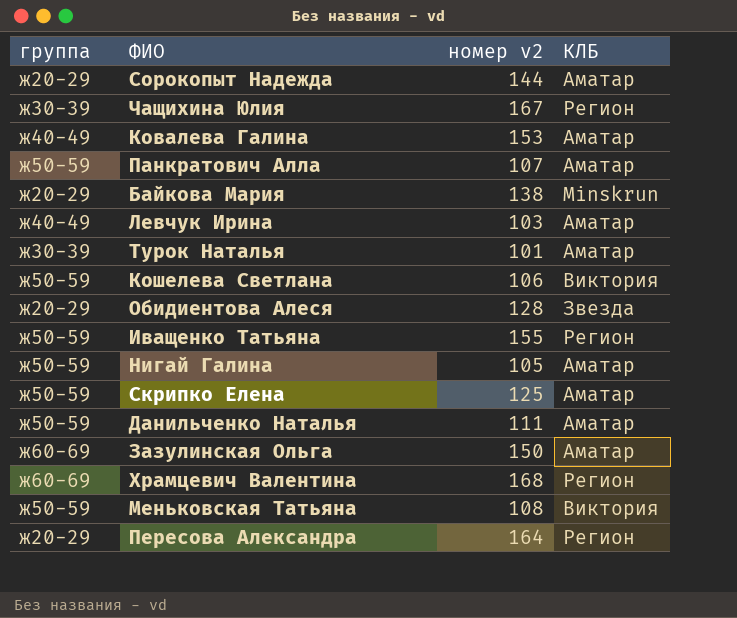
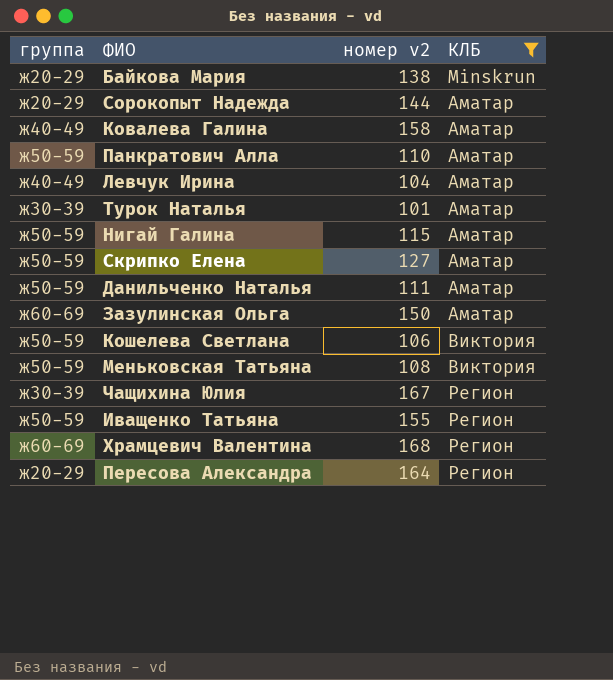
filter: none -> КЛБ != Звезда
row order: none -> КЛБ ascending
Ковалева Галина | номер v2: 153 -> 158
Панкратович Алла | номер v2: 107 -> 110
Левчук Ирина | номер v2: 103 -> 104
Нигай Галина | номер v2: 105 -> 115
Скрипко Елена | номер v2: 125 -> 127

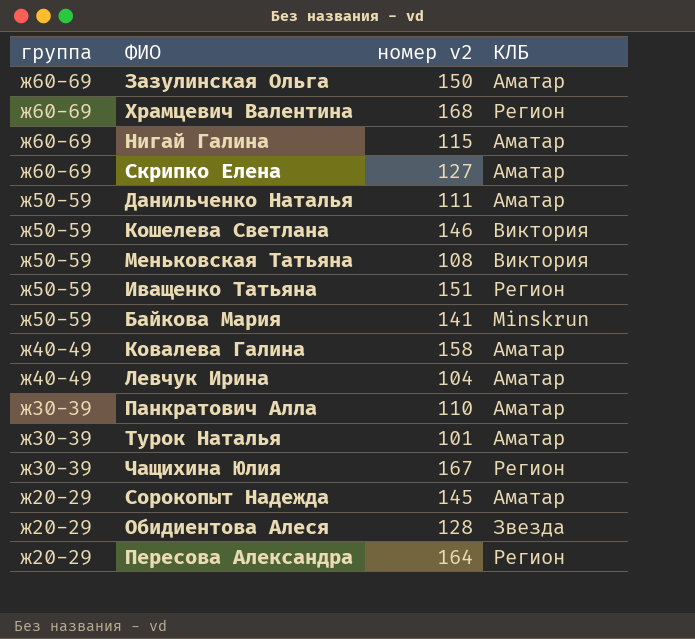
filter: КЛБ != Звезда -> none
row order: КЛБ ascending -> группа descending
Нигай Галина | группа: ж50-59 -> ж60-69
Скрипко Елена | группа: ж50-59 -> ж60-69
Кошелева Светлана | номер v2: 106 -> 146
Иващенко Татьяна | номер v2: 155 -> 151
Байкова Мария | группа: ж20-29 -> ж50-59
Байкова Мария | номер v2: 138 -> 141
Панкратович Алла | группа: ж50-59 -> ж30-39
Сорокопыт Надежда | номер v2: 144 -> 145

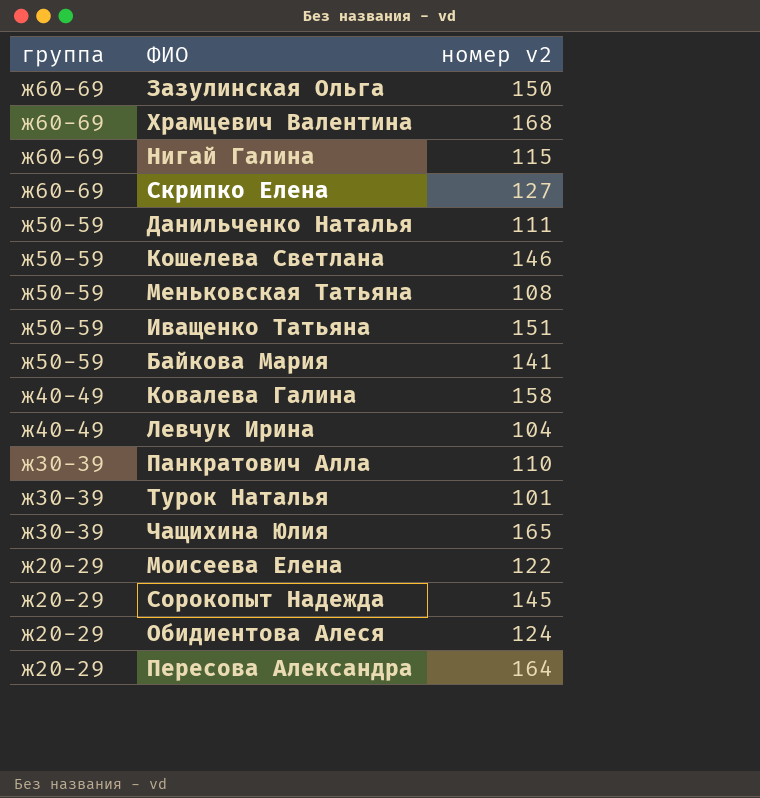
column КЛБ | position: 4 -> none
Чащихина Юлия | номер v2: 167 -> 165
row Моисеева Елена: none -> ж20-29 | 122
Обидиентова Алеся | номер v2: 128 -> 124

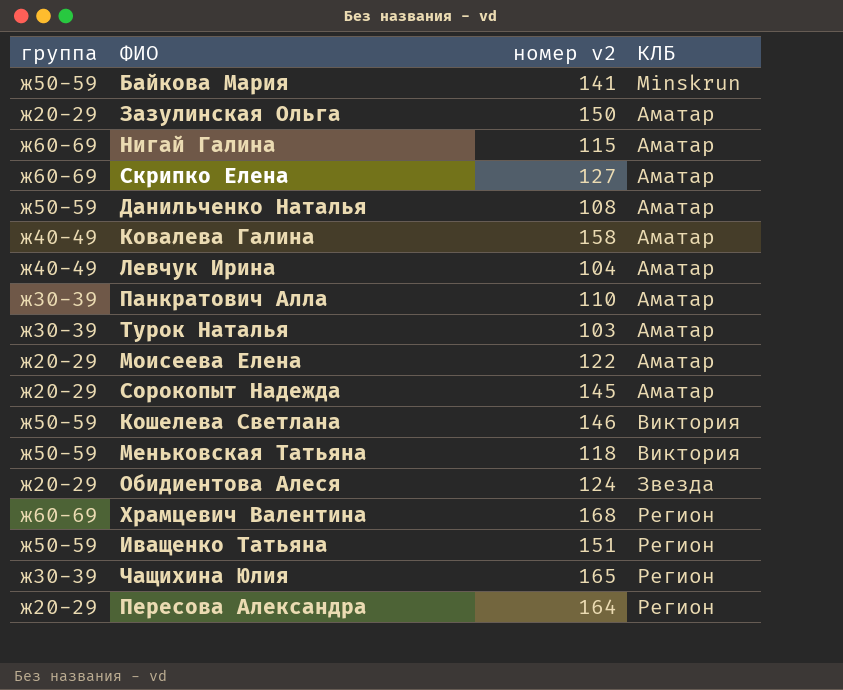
row order: группа descending -> КЛБ ascending
column КЛБ | position: none -> 4
Зазулинская Ольга | группа: ж60-69 -> ж20-29
Данильченко Наталья | номер v2: 111 -> 108
Турок Наталья | номер v2: 101 -> 103
Меньковская Татьяна | номер v2: 108 -> 118

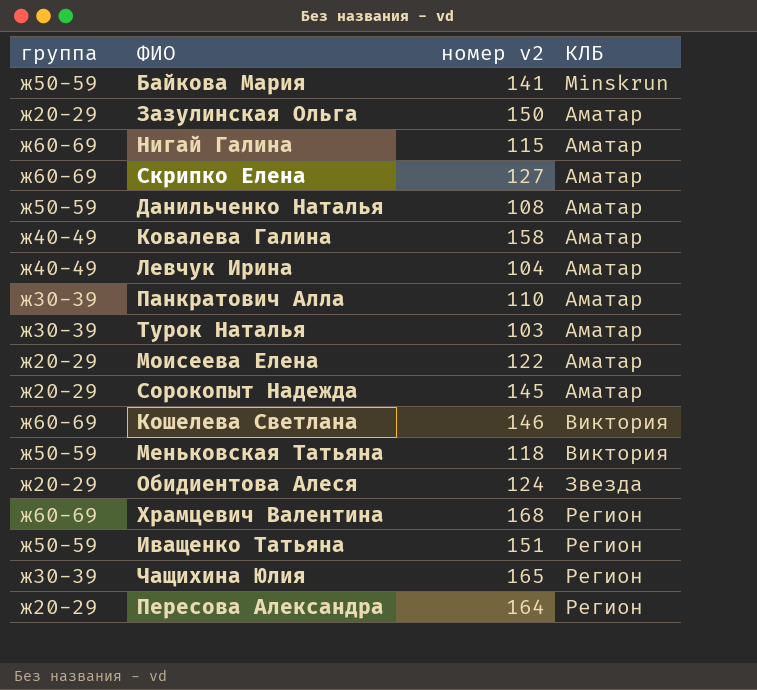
Кошелева Светлана | группа: ж50-59 -> ж60-69

